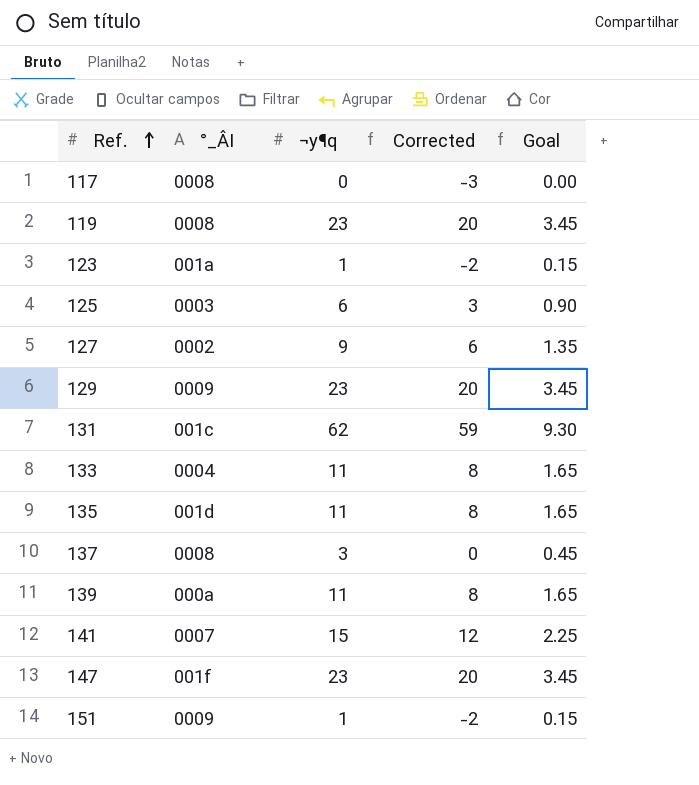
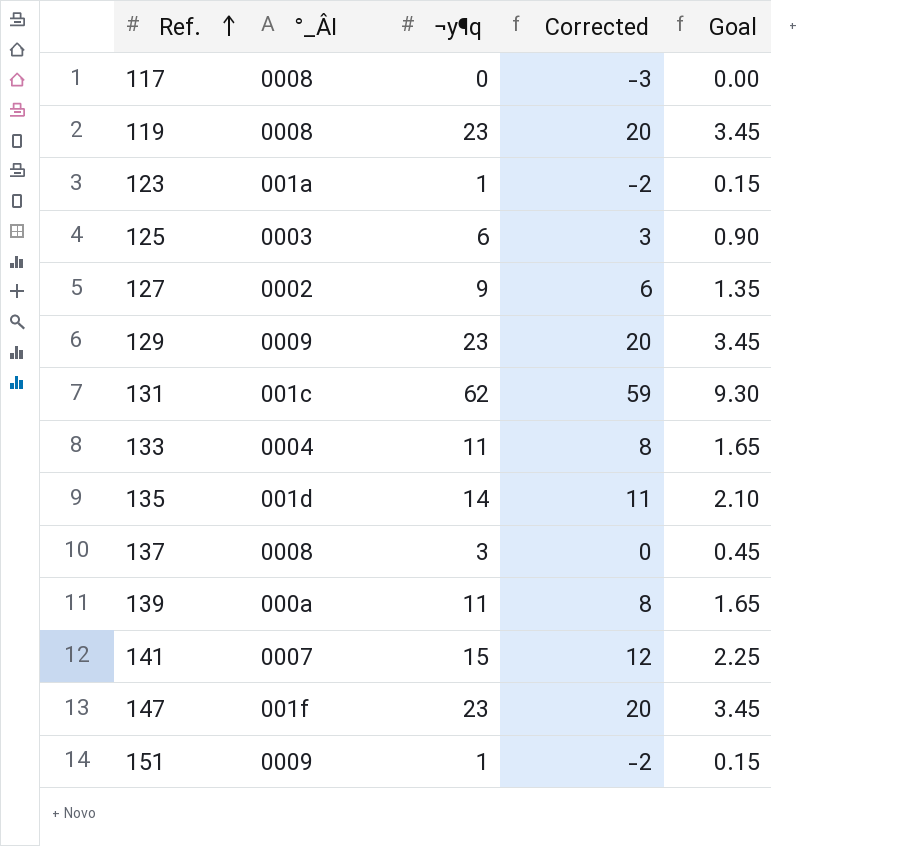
135 | ¬y¶q: 11 -> 14
135 | Corrected: 8 -> 11
135 | Goal: 1.65 -> 2.10

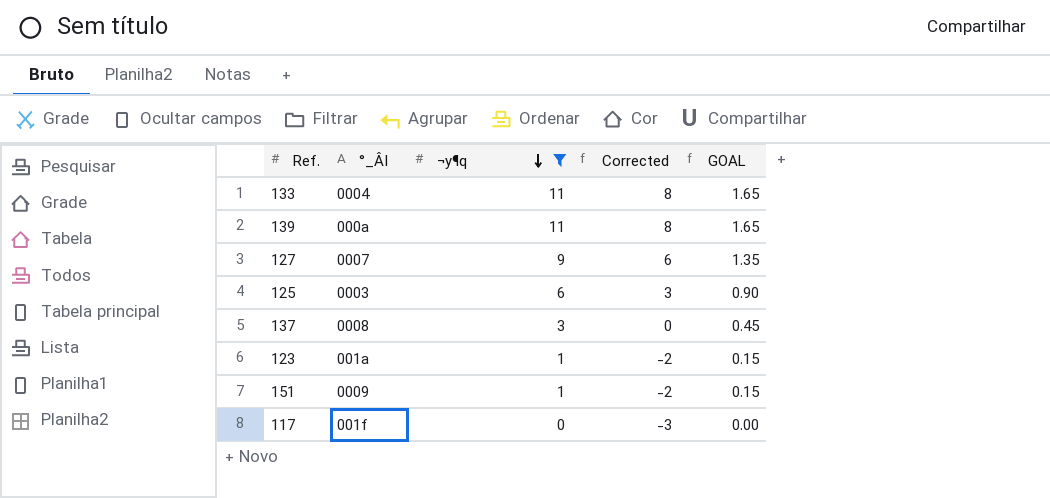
filter: none -> ¬y¶q <= 11
row order: Ref. ascending -> ¬y¶q descending
column name: Goal -> GOAL
127 | °_ÂI: 0002 -> 0007
117 | °_ÂI: 0008 -> 001f

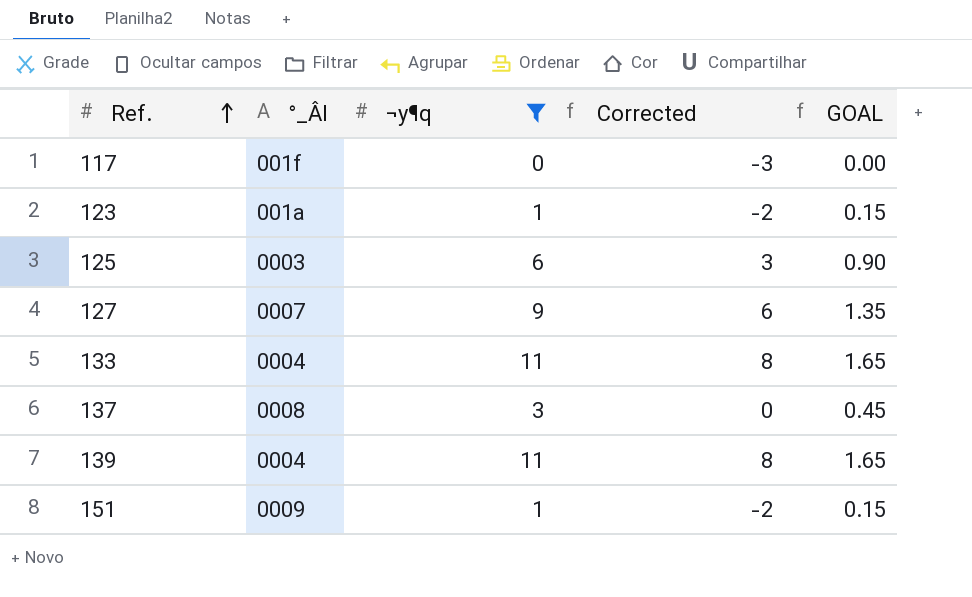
row order: ¬y¶q descending -> Ref. ascending
139 | °_ÂI: 000a -> 0004

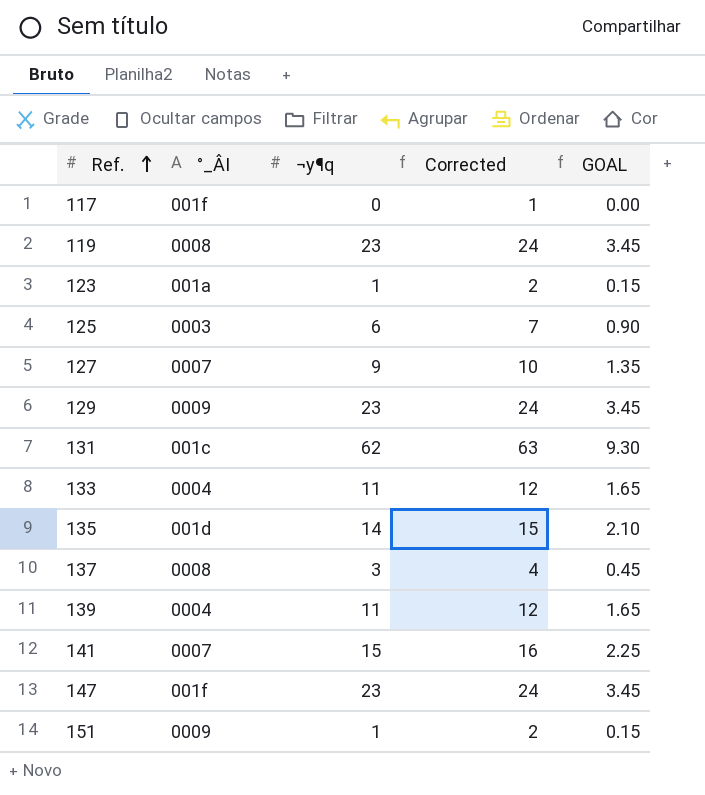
filter: ¬y¶q <= 11 -> none
column Corrected | formula: [¬y¶q] - 3 -> [¬y¶q] + 1

